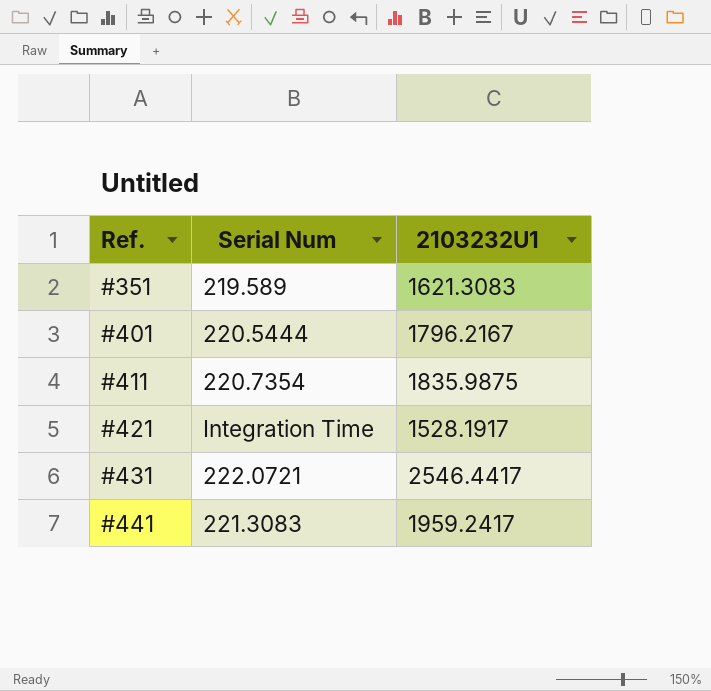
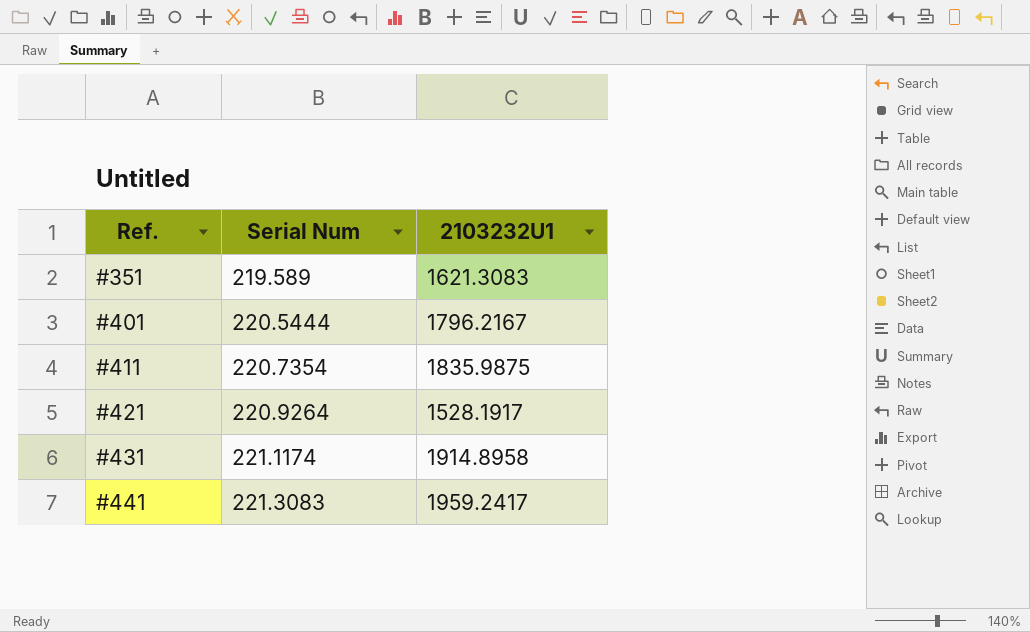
#421 | Serial Num: Integration Time -> 220.9264
#431 | Serial Num: 222.0721 -> 221.1174
#431 | 2103232U1: 2546.4417 -> 1914.8958

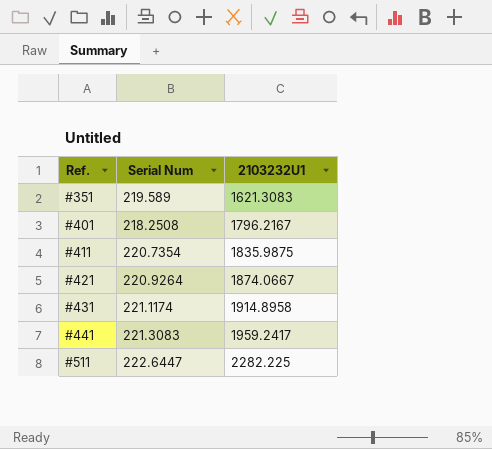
#401 | Serial Num: 220.5444 -> 218.2508
#421 | 2103232U1: 1528.1917 -> 1874.0667
row #511: none -> 222.6447 | 2282.225

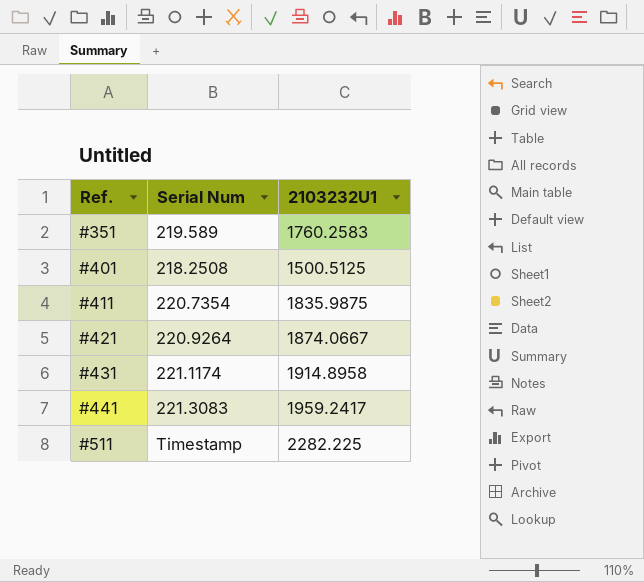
#351 | 2103232U1: 1621.3083 -> 1760.2583
#401 | 2103232U1: 1796.2167 -> 1500.5125
#511 | Serial Num: 222.6447 -> Timestamp

